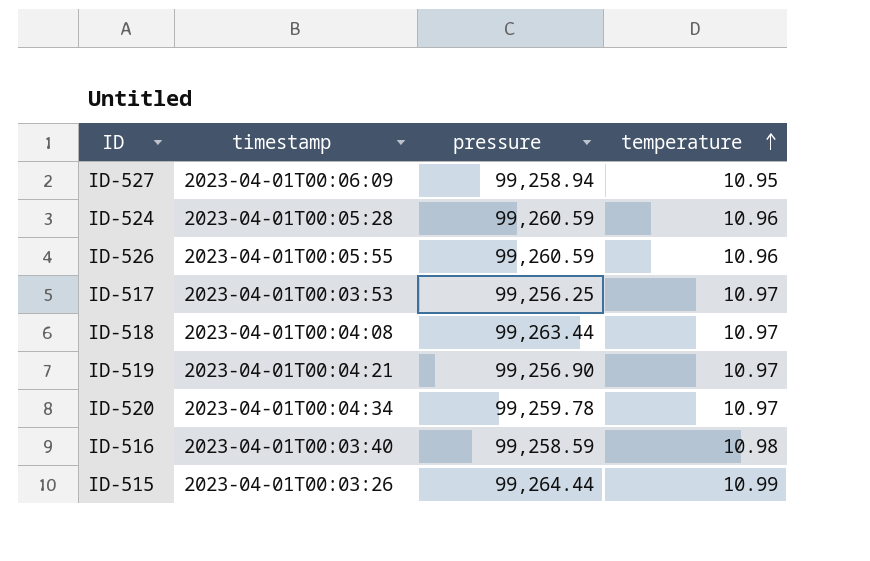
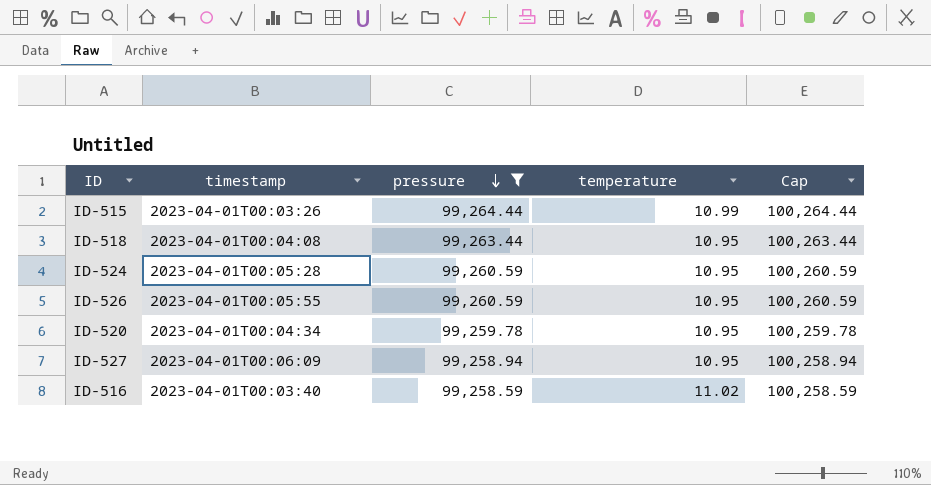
filter: none -> pressure >= 99,258.59
row order: temperature ascending -> pressure descending
column Cap | formula: none -> [pressure] + 1000
ID-518 | temperature: 10.97 -> 10.95
ID-524 | temperature: 10.96 -> 10.95
ID-526 | temperature: 10.96 -> 10.95
ID-520 | temperature: 10.97 -> 10.95
ID-516 | temperature: 10.98 -> 11.02

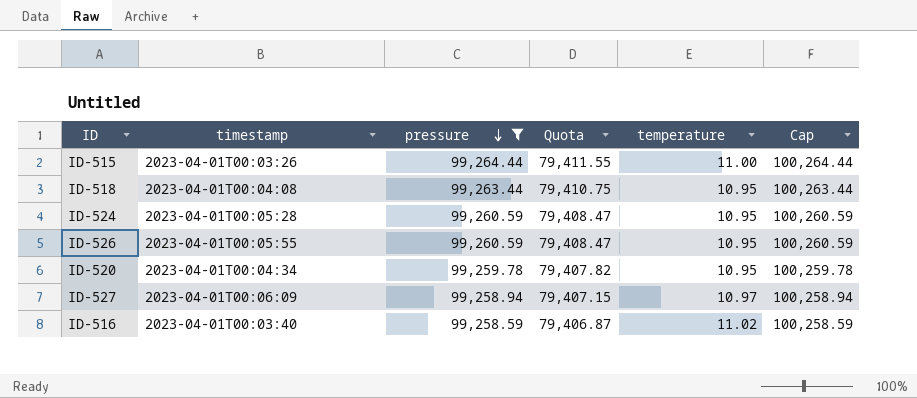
column Quota | formula: none -> [pressure] * 0.8
ID-515 | temperature: 10.99 -> 11.00
ID-527 | temperature: 10.95 -> 10.97

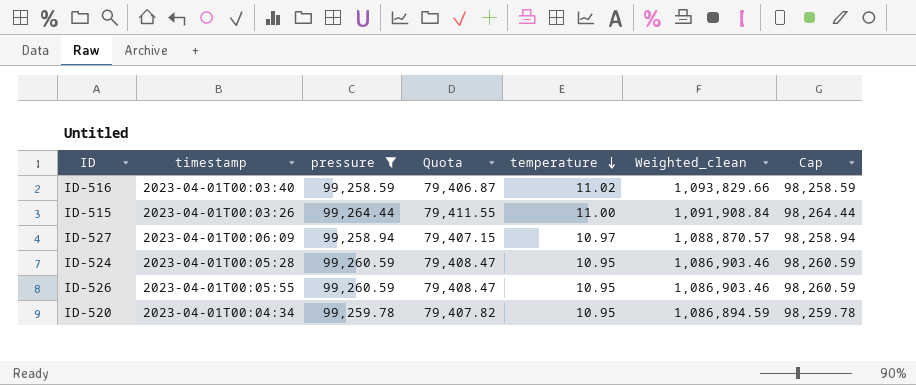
row order: pressure descending -> temperature descending
column Weighted_clean | formula: none -> [pressure] * [temperature]
column Cap | formula: [pressure] + 1000 -> [pressure] - 1000
row ID-518: 2023-04-01T00:04:08 | 99,263.44 | 79,410.75 | 10.95 | 100,263.44 -> none

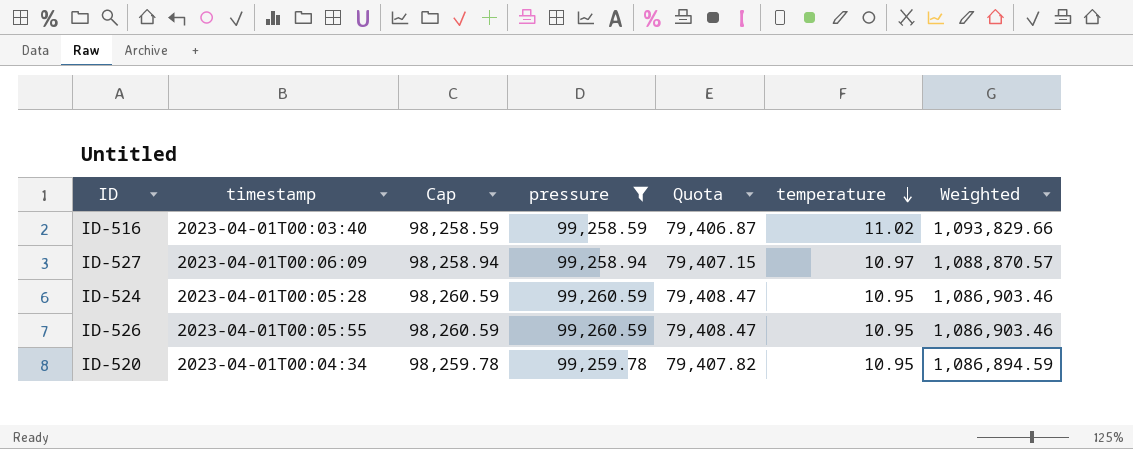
column Cap | position: 7 -> 3
column name: Weighted_clean -> Weighted
row ID-515: 2023-04-01T00:03:26 | 99,264.44 | 79,411.55 | 11.00 | 1,091,908.84 | 98,264.44 -> none

